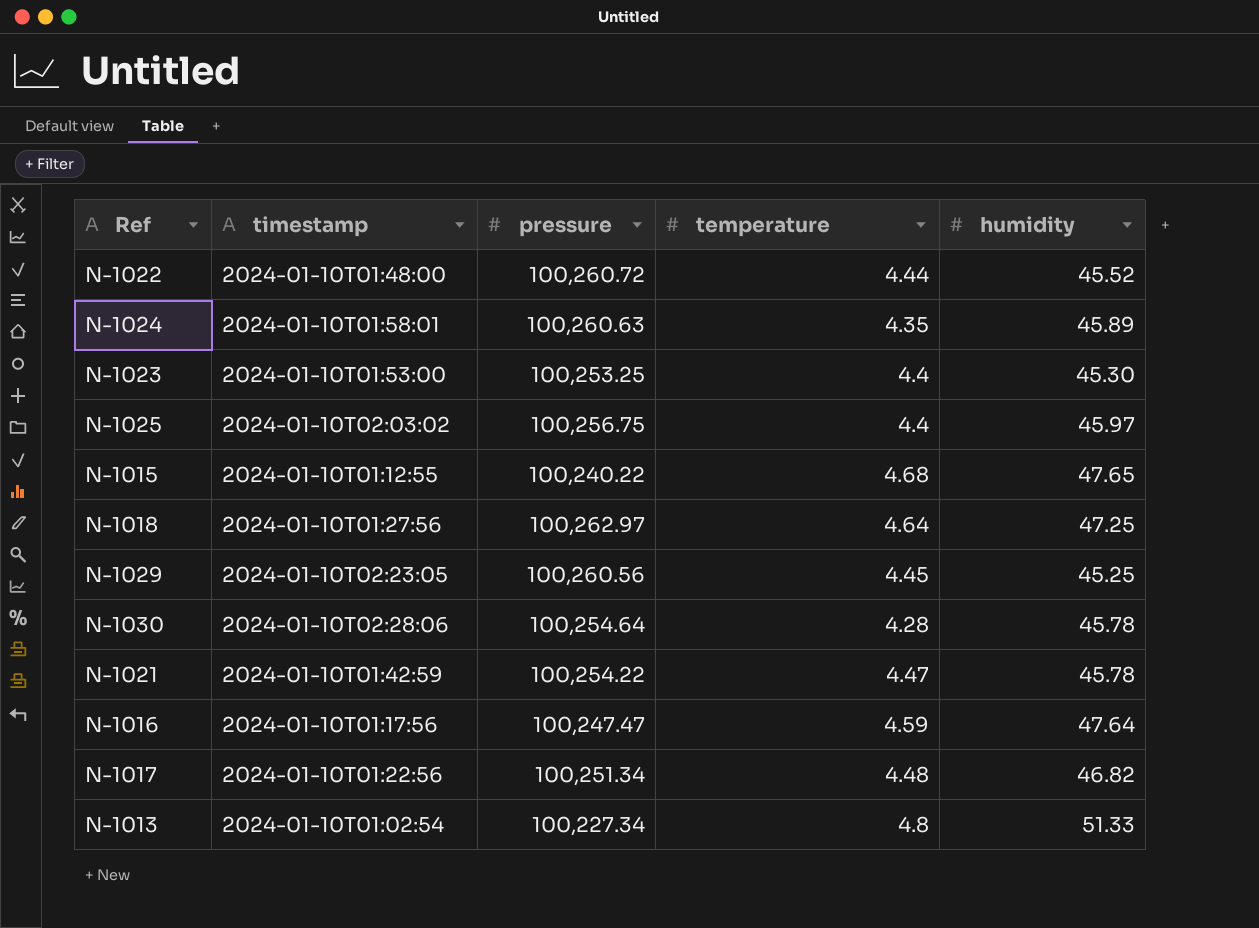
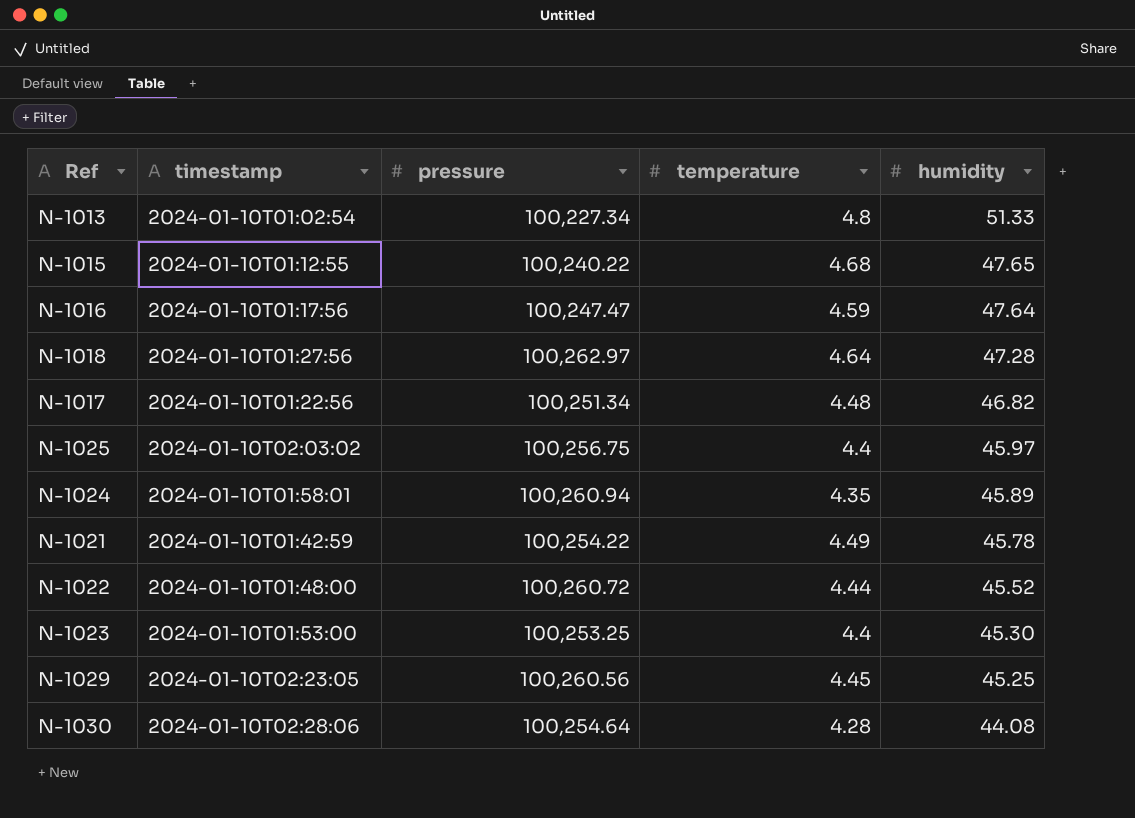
row order: none -> humidity descending
N-1018 | humidity: 47.25 -> 47.28
N-1024 | pressure: 100,260.63 -> 100,260.94
N-1021 | temperature: 4.47 -> 4.49
N-1030 | humidity: 45.78 -> 44.08

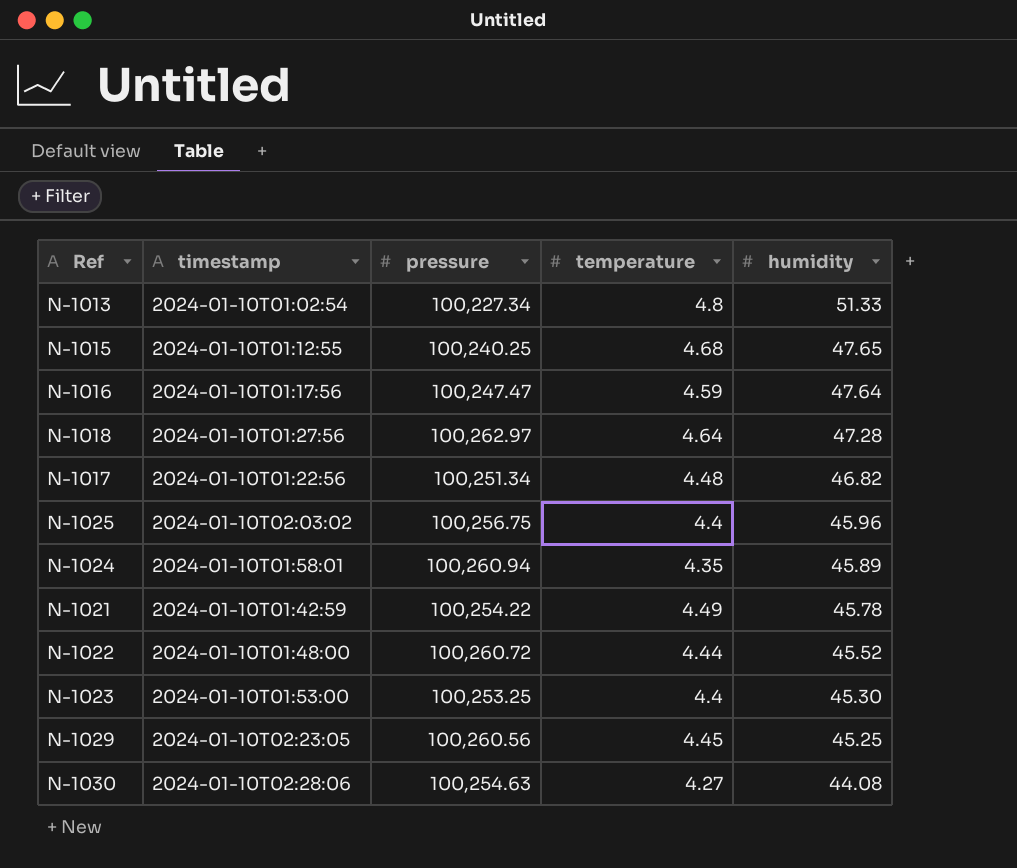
N-1015 | pressure: 100,240.22 -> 100,240.25
N-1025 | humidity: 45.97 -> 45.96
N-1030 | pressure: 100,254.64 -> 100,254.63
N-1030 | temperature: 4.28 -> 4.27

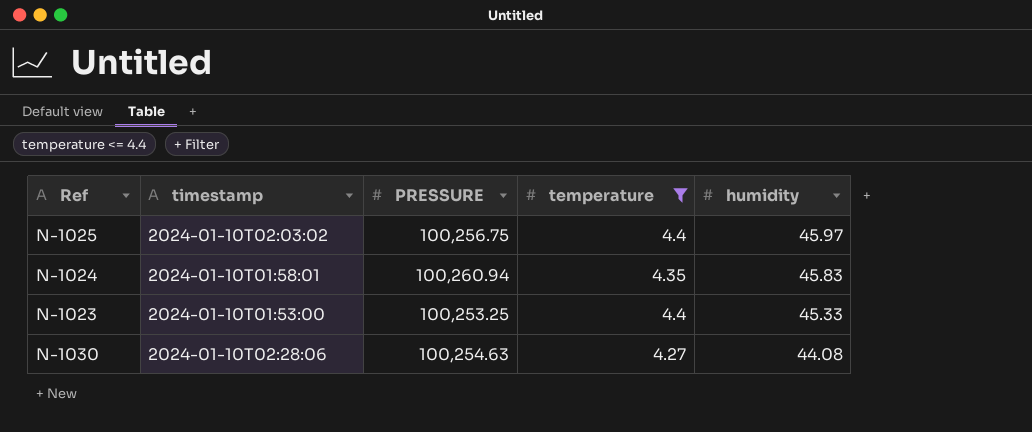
filter: none -> temperature <= 4.4
column name: pressure -> PRESSURE
N-1025 | humidity: 45.96 -> 45.97
N-1024 | humidity: 45.89 -> 45.83
N-1023 | humidity: 45.30 -> 45.33

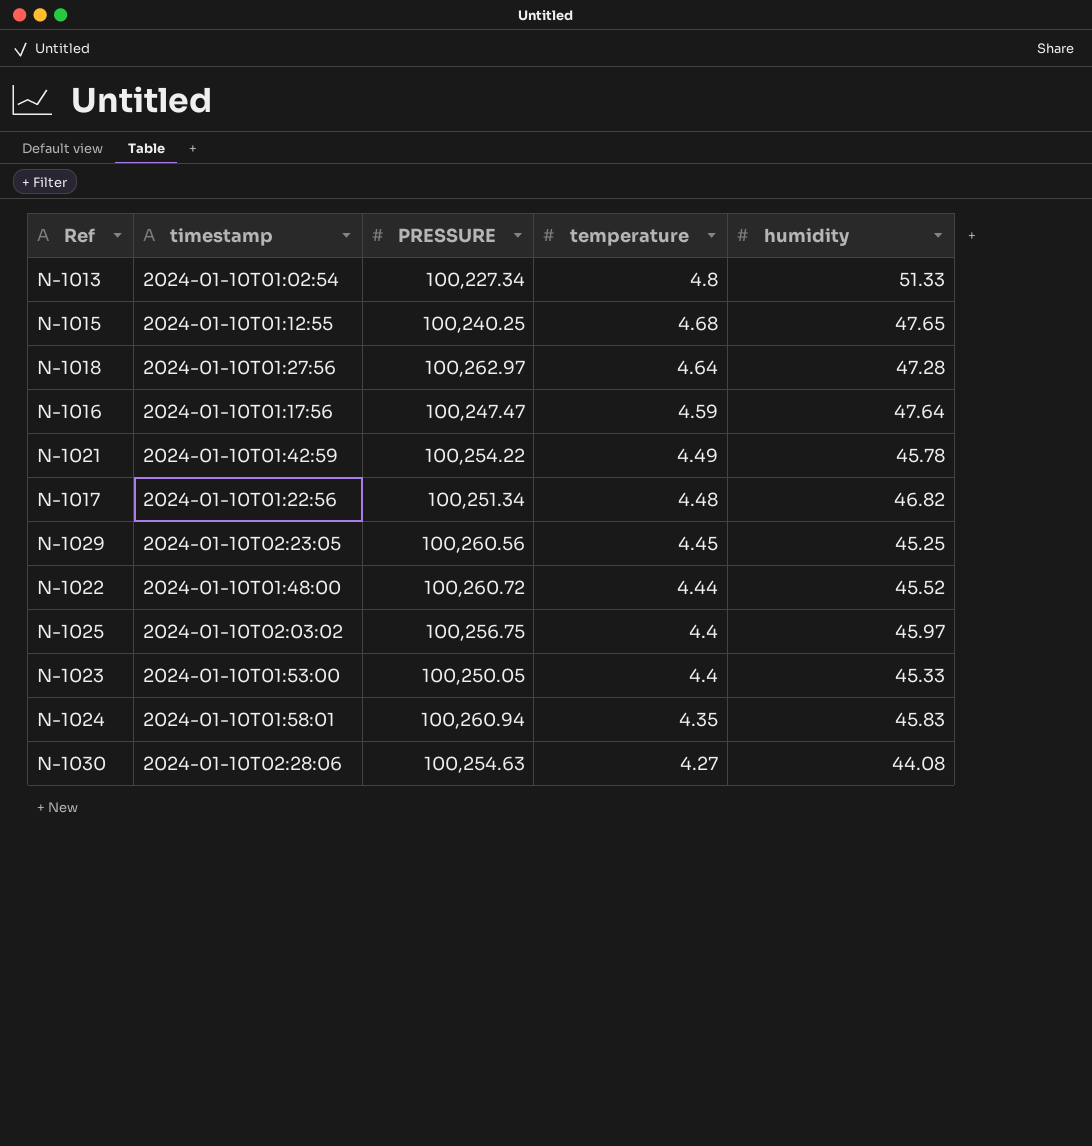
filter: temperature <= 4.4 -> none
row order: humidity descending -> temperature descending
N-1023 | PRESSURE: 100,253.25 -> 100,250.05

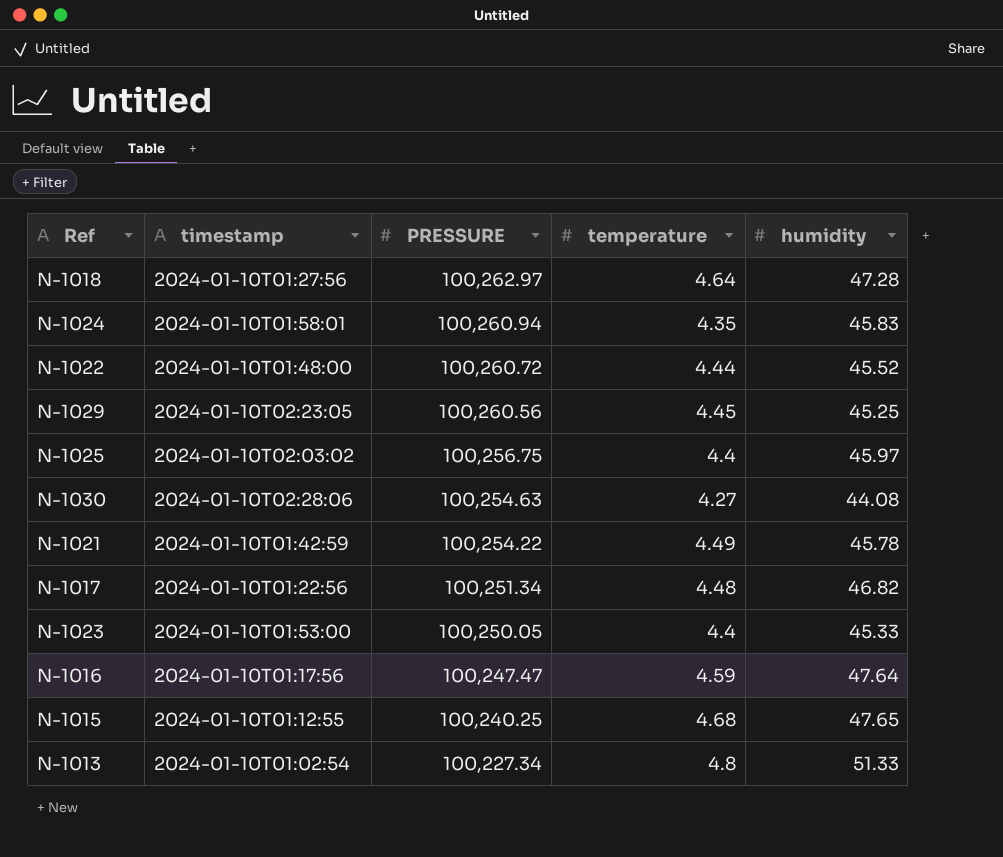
row order: temperature descending -> PRESSURE descending

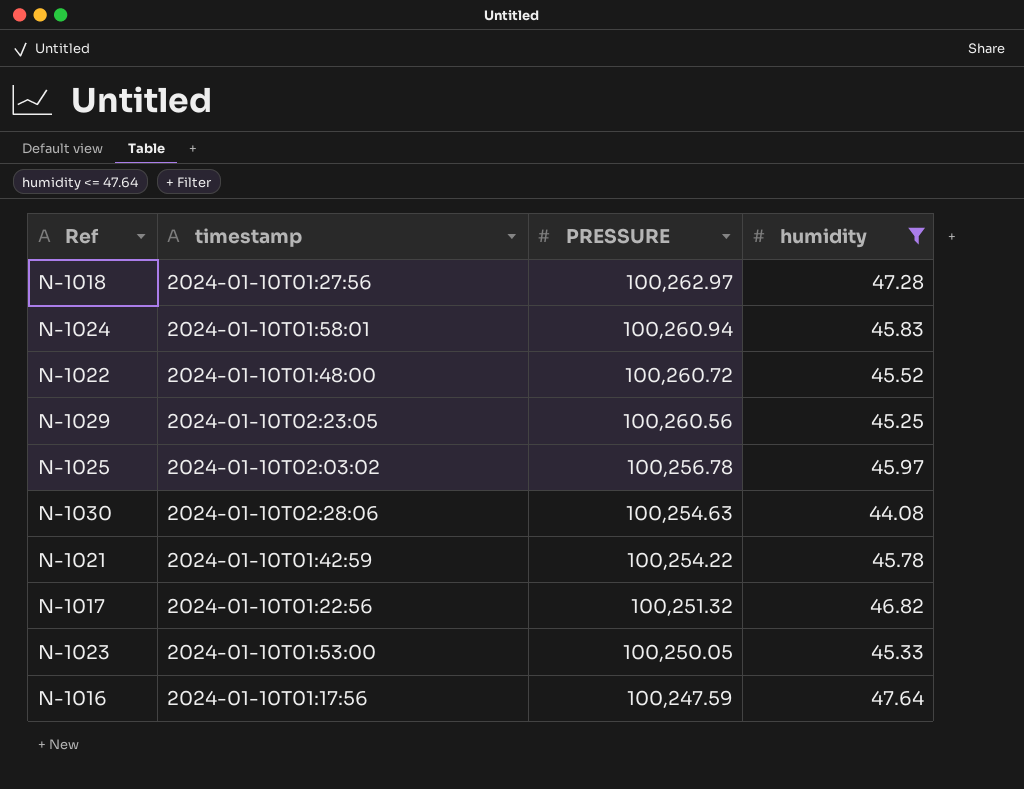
filter: none -> humidity <= 47.64
column temperature | position: 4 -> none
N-1025 | PRESSURE: 100,256.75 -> 100,256.78
N-1017 | PRESSURE: 100,251.34 -> 100,251.32
N-1016 | PRESSURE: 100,247.47 -> 100,247.59

